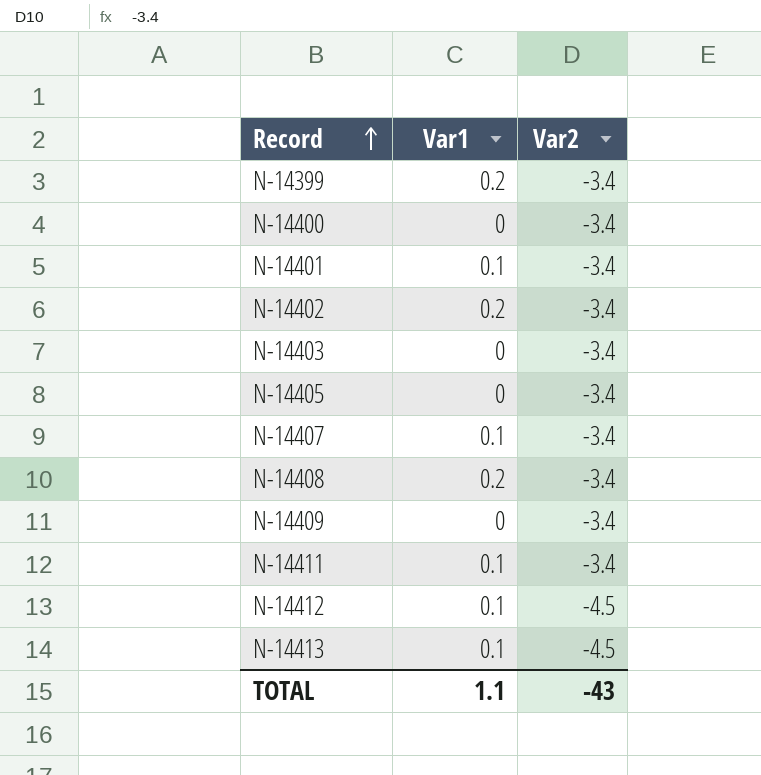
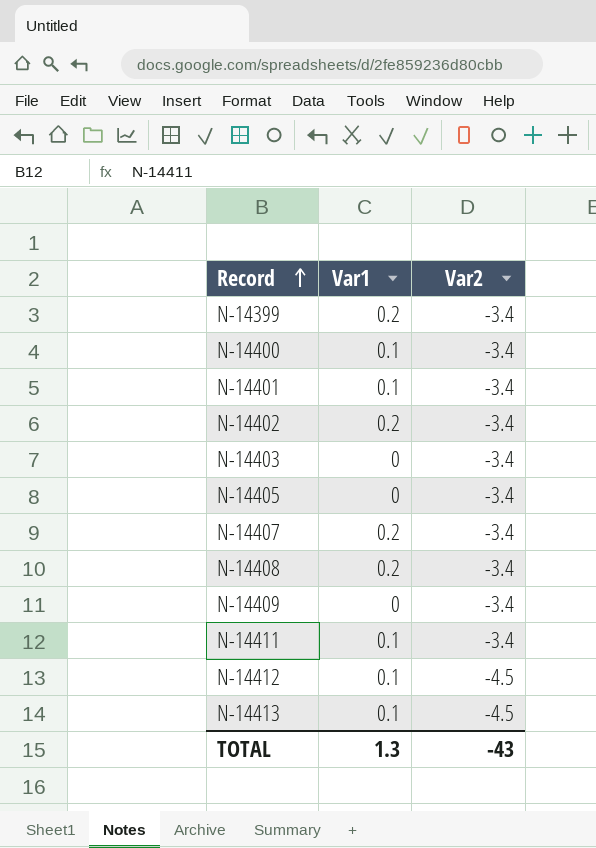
N-14400 | Var1: 0 -> 0.1
N-14407 | Var1: 0.1 -> 0.2
TOTAL | Var1: 1.1 -> 1.3

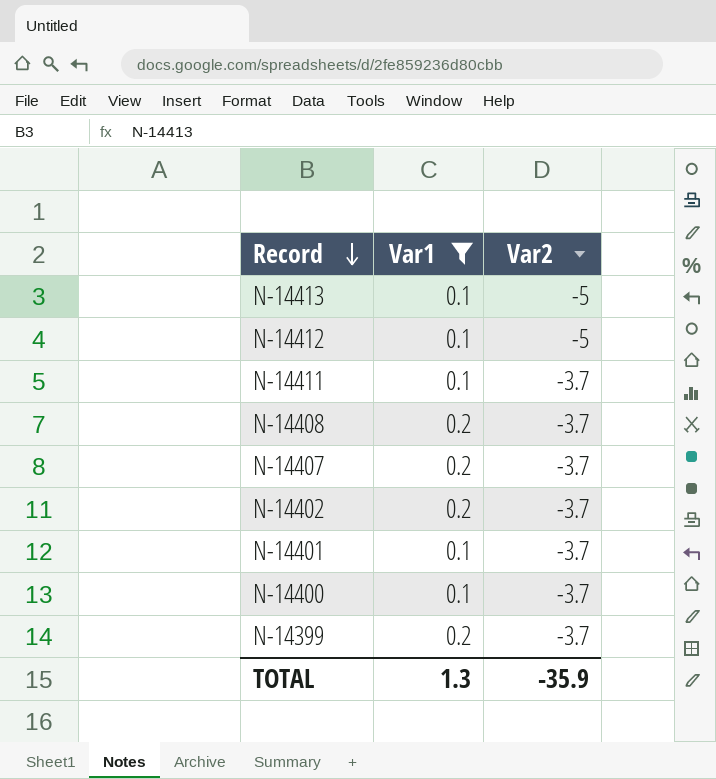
filter: none -> Var1 != 0
row order: Record ascending -> Record descending
N-14413 | Var2: -4.5 -> -5
N-14412 | Var2: -4.5 -> -5
N-14411 | Var2: -3.4 -> -3.7
N-14408 | Var2: -3.4 -> -3.7
N-14407 | Var2: -3.4 -> -3.7
N-14402 | Var2: -3.4 -> -3.7
N-14401 | Var2: -3.4 -> -3.7
N-14400 | Var2: -3.4 -> -3.7
N-14399 | Var2: -3.4 -> -3.7
TOTAL | Var2: -43 -> -35.9

